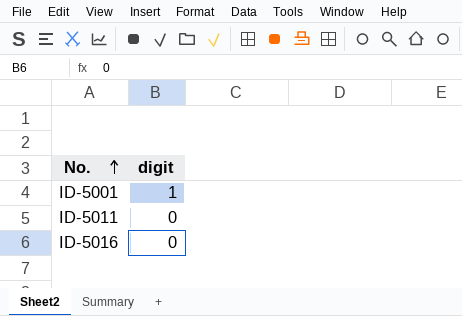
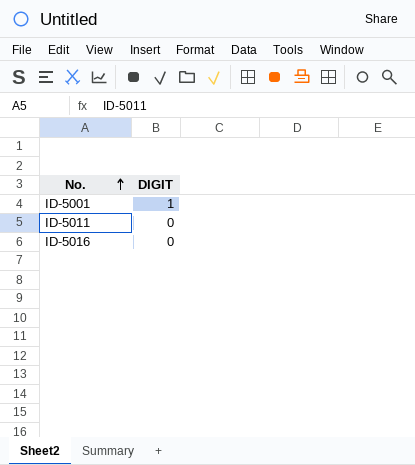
column name: digit -> DIGIT

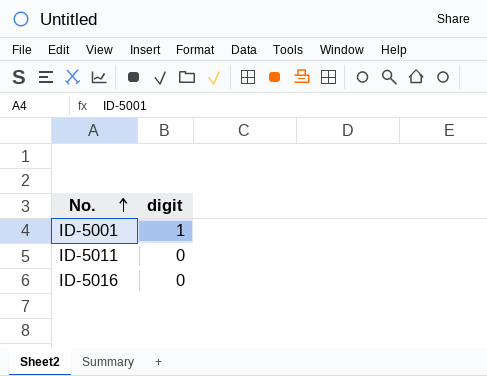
column name: DIGIT -> digit

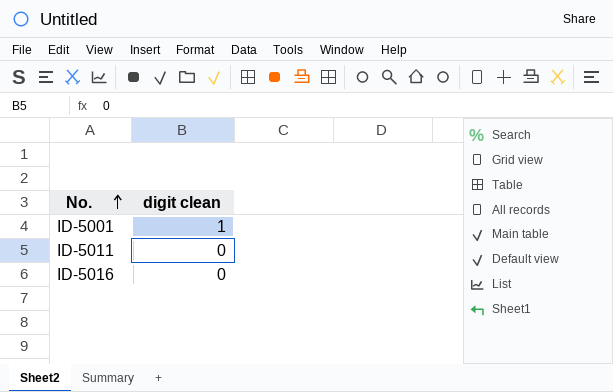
column name: digit -> digit clean

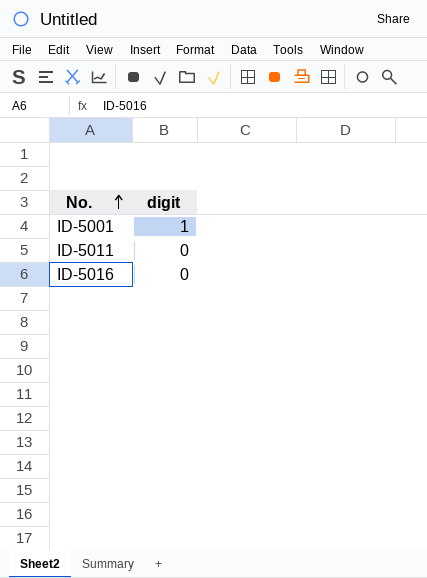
column name: digit clean -> digit

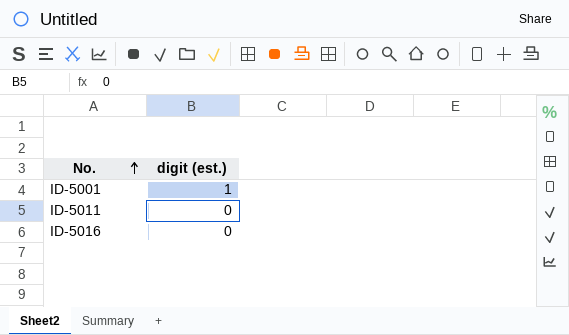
column name: digit -> digit (est.)

